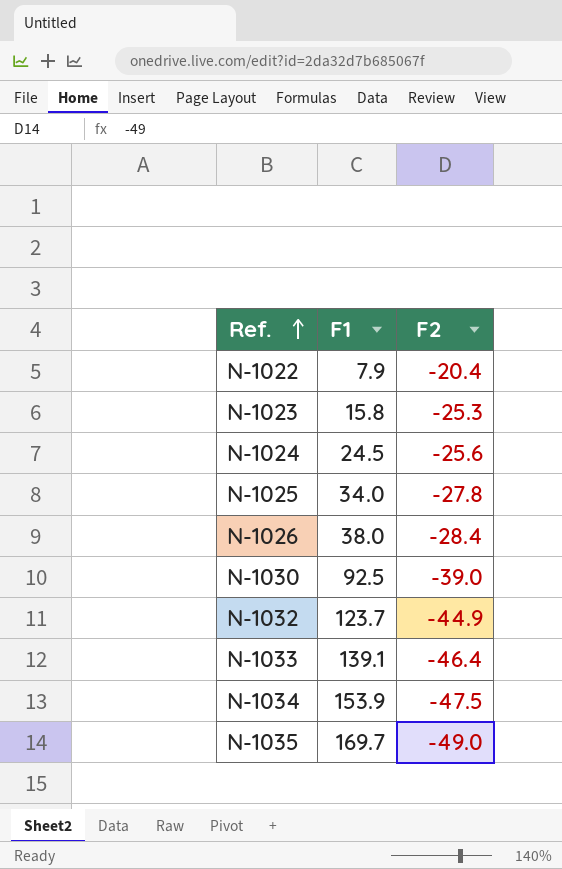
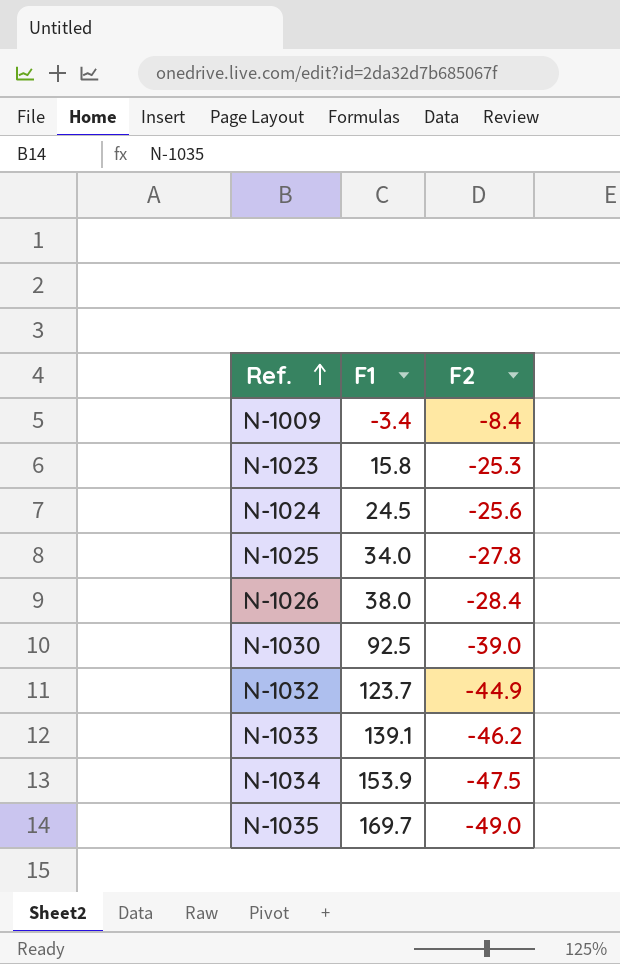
row N-1022: 7.9 | -20.4 -> none
row N-1009: none -> -3.4 | -8.4
N-1033 | F2: -46.4 -> -46.2

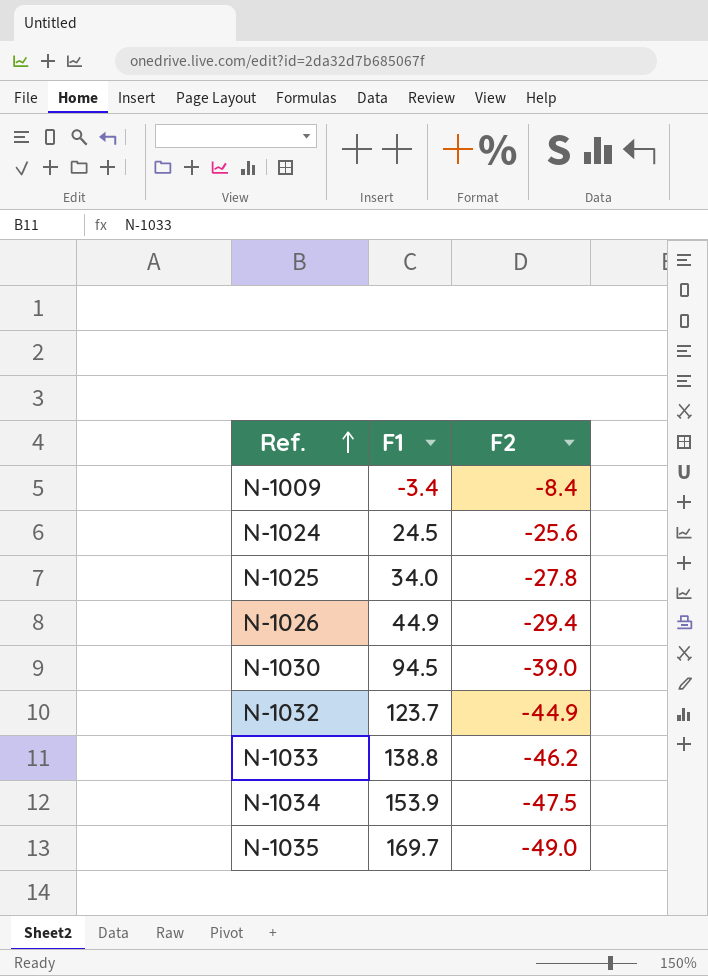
row N-1023: 15.8 | -25.3 -> none
N-1026 | F1: 38.0 -> 44.9
N-1026 | F2: -28.4 -> -29.4
N-1030 | F1: 92.5 -> 94.5
N-1033 | F1: 139.1 -> 138.8

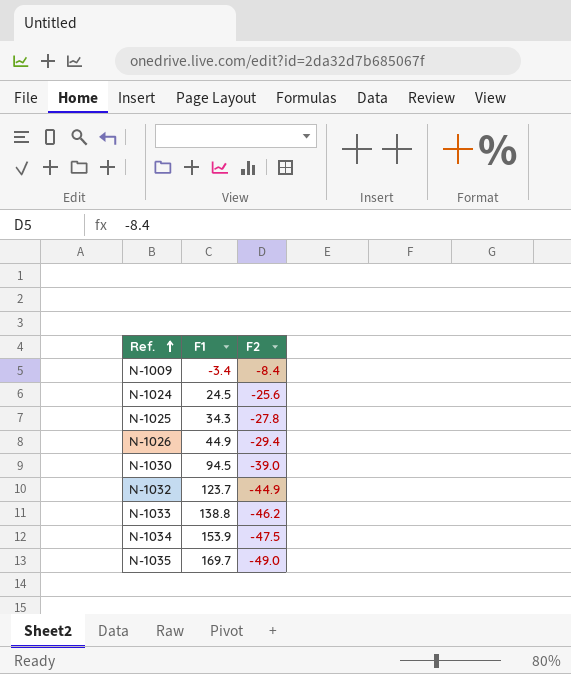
N-1025 | F1: 34.0 -> 34.3

